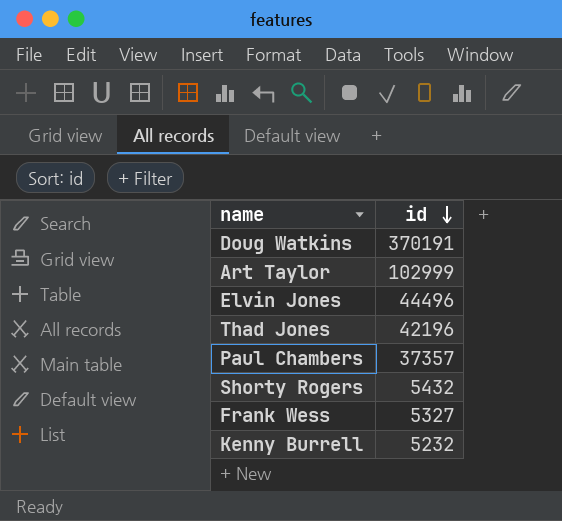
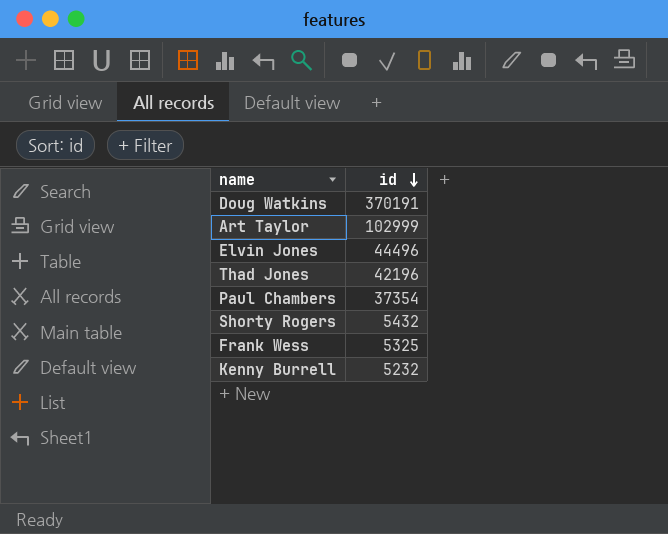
Paul Chambers | id: 37357 -> 37354
Frank Wess | id: 5327 -> 5325

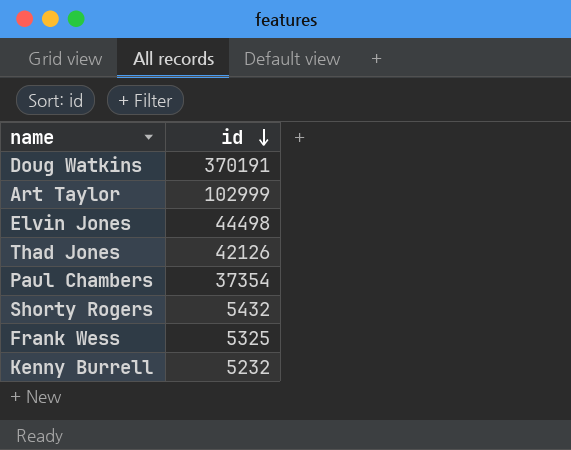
Elvin Jones | id: 44496 -> 44498
Thad Jones | id: 42196 -> 42126

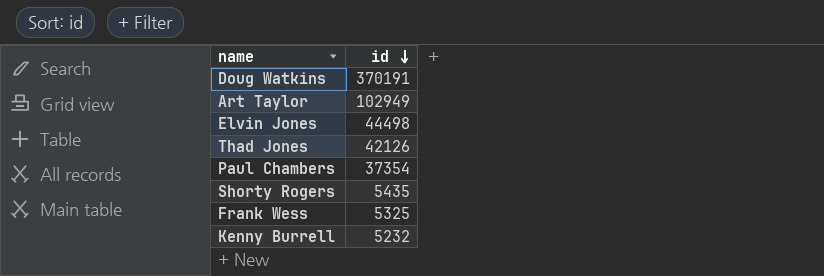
Art Taylor | id: 102999 -> 102949
Shorty Rogers | id: 5432 -> 5435

